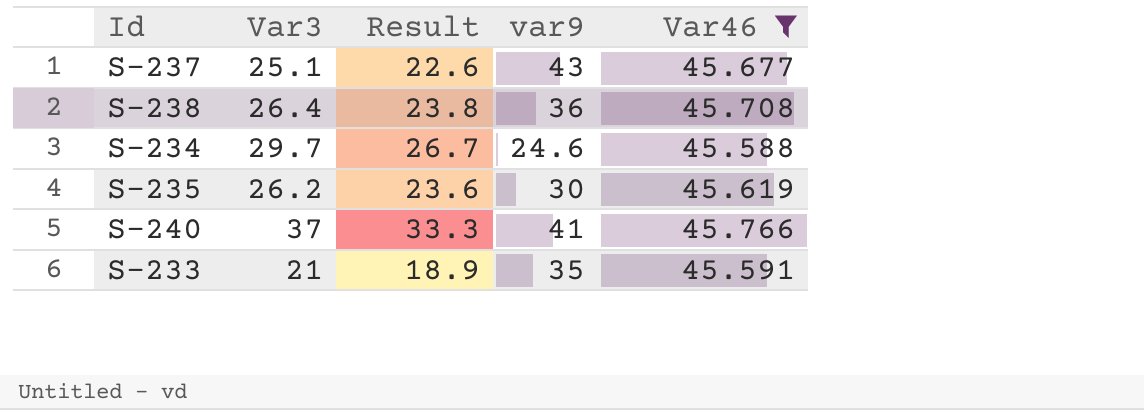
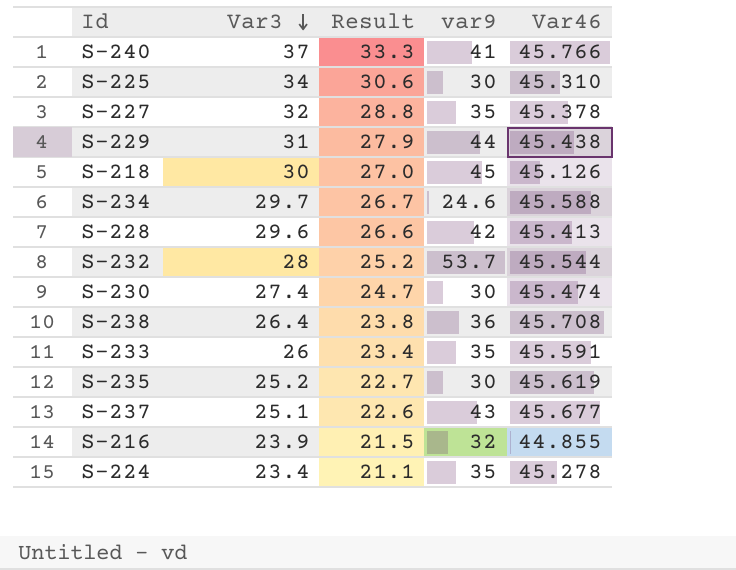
filter: Var46 >= 45.588 -> none
row order: none -> Var3 descending
S-233 | Var3: 21 -> 26
S-233 | Result: 18.9 -> 23.4
S-235 | Var3: 26.2 -> 25.2
S-235 | Result: 23.6 -> 22.7

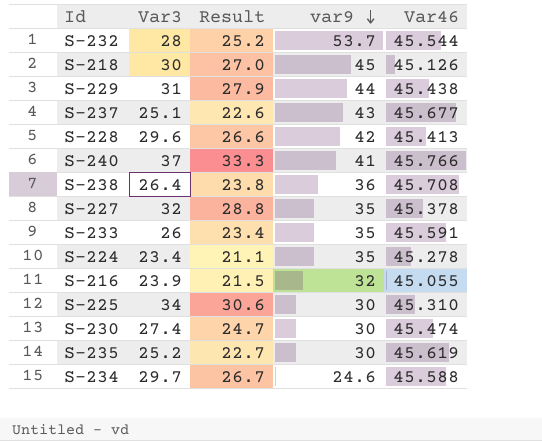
row order: Var3 descending -> var9 descending
S-216 | Var46: 44.855 -> 45.055

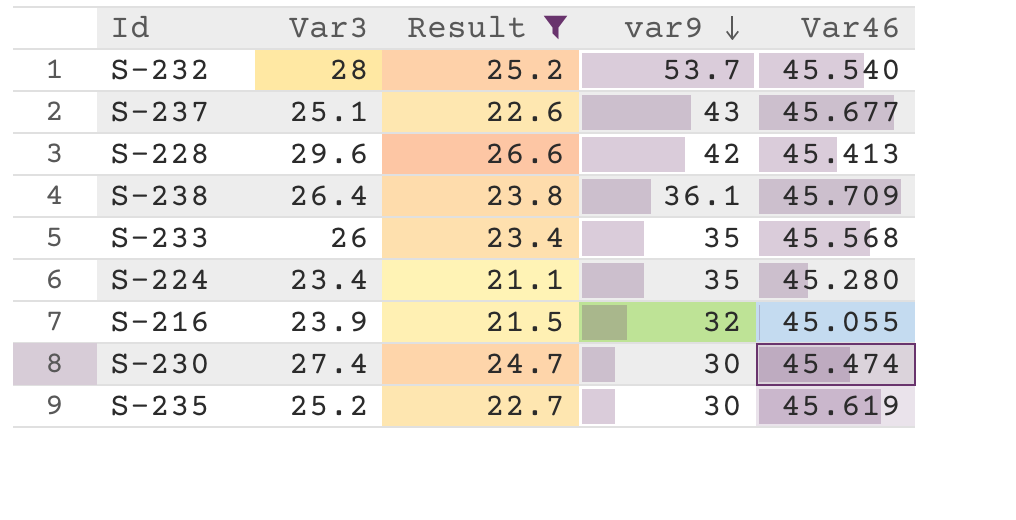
filter: none -> Result <= 26.6
S-232 | Var46: 45.544 -> 45.540
S-238 | var9: 36 -> 36.1
S-238 | Var46: 45.708 -> 45.709
S-233 | Var46: 45.591 -> 45.568
S-224 | Var46: 45.278 -> 45.280

